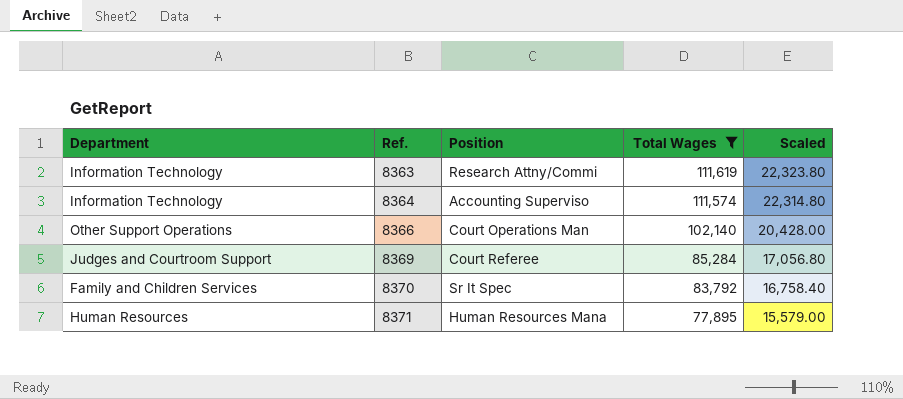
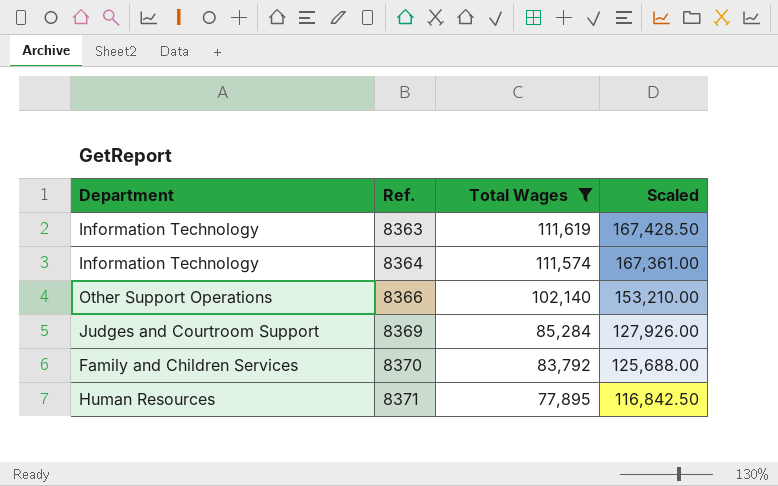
column Position | position: 3 -> none
column Scaled | formula: [Total Wages] * 0.2 -> [Total Wages] * 1.5

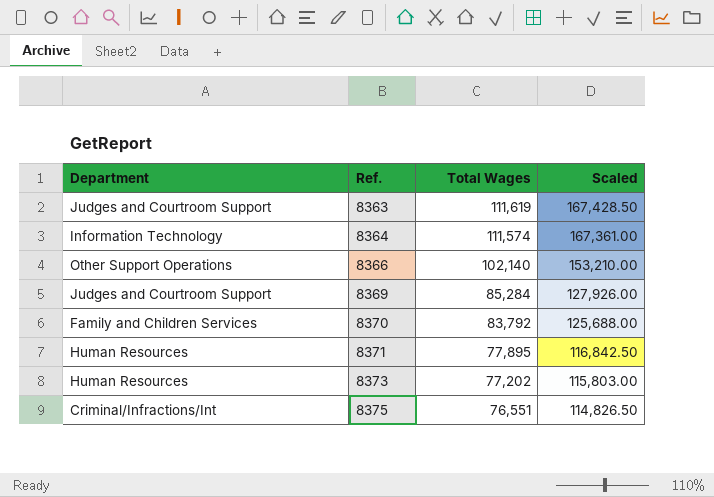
filter: Total Wages >= 77,895 -> none
8363 | Department: Information Technology -> Judges and Courtroom Support

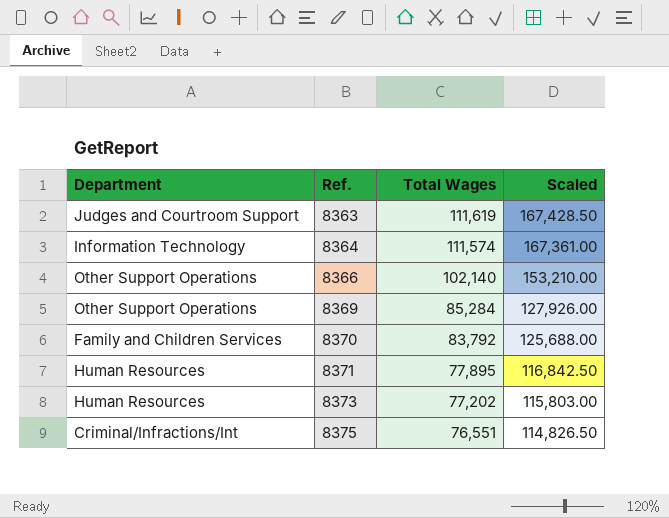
8369 | Department: Judges and Courtroom Support -> Other Support Operations

